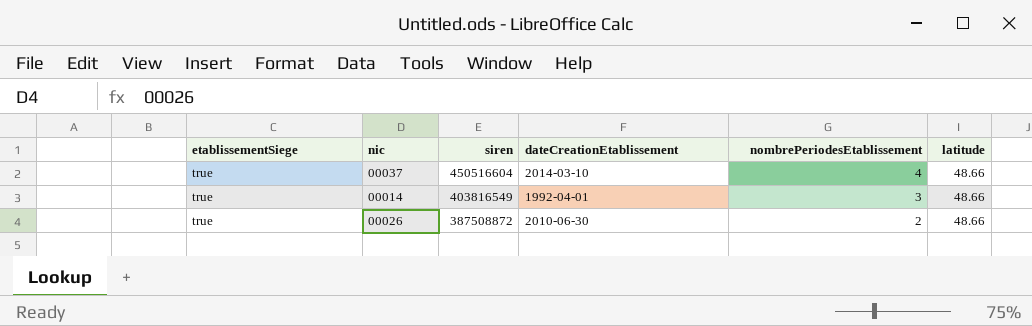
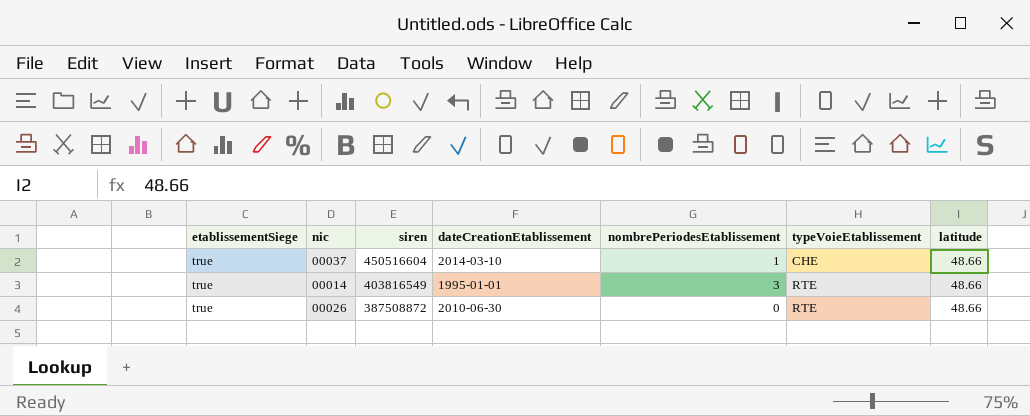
column typeVoieEtablissement | position: none -> 6
00037 | nombrePeriodesEtablissement: 4 -> 1
00014 | dateCreationEtablissement: 1992-04-01 -> 1995-01-01
00026 | nombrePeriodesEtablissement: 2 -> 0

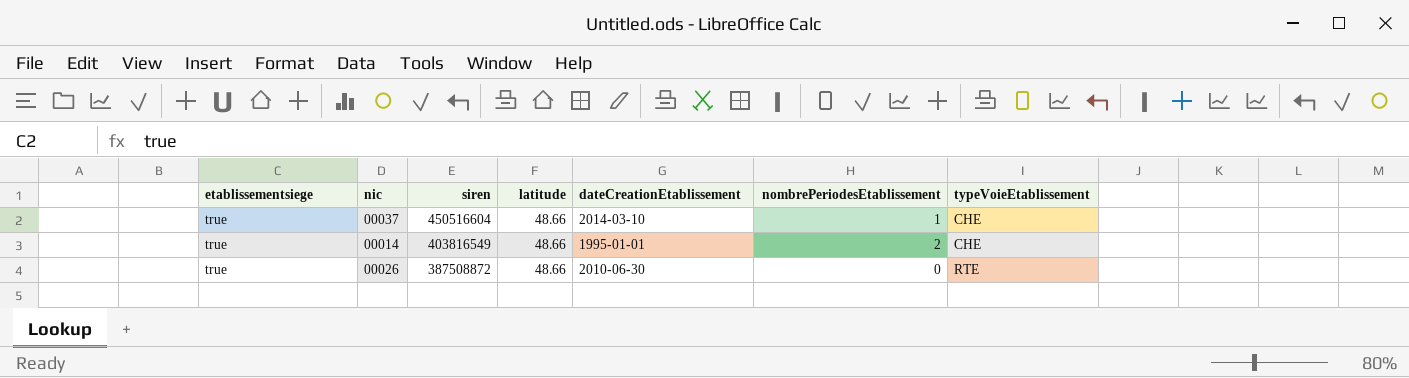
column name: etablissementSiege -> etablissementsiege
column latitude | position: 7 -> 4
00014 | nombrePeriodesEtablissement: 3 -> 2
00014 | typeVoieEtablissement: RTE -> CHE

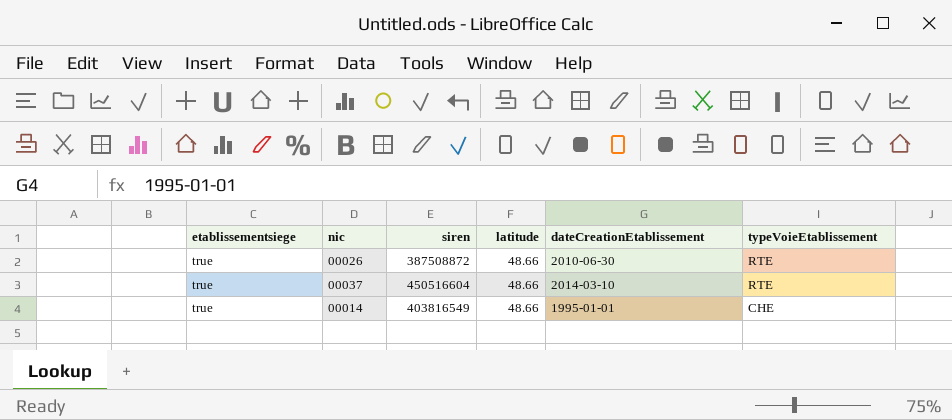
row order: siren descending -> typeVoieEtablissement descending
column nombrePeriodesEtablissement | position: 6 -> none
00037 | typeVoieEtablissement: CHE -> RTE

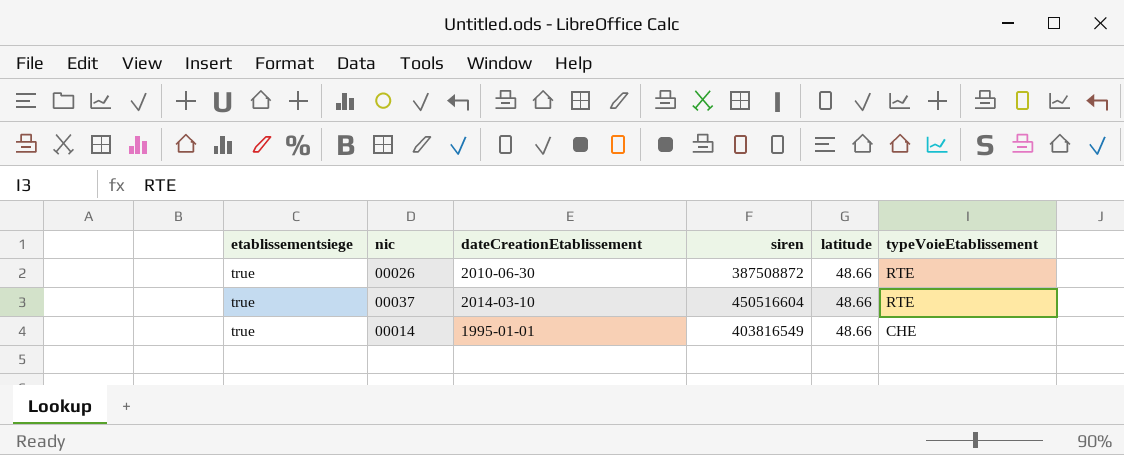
column dateCreationEtablissement | position: 5 -> 3

